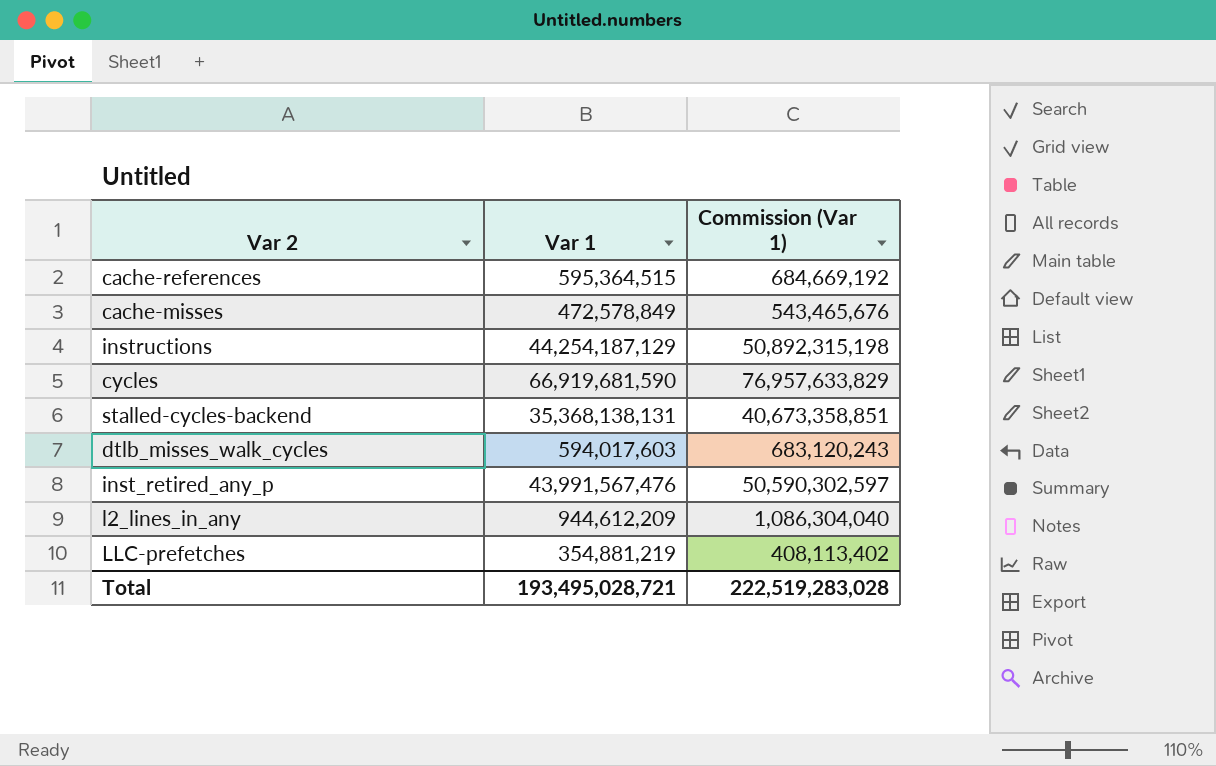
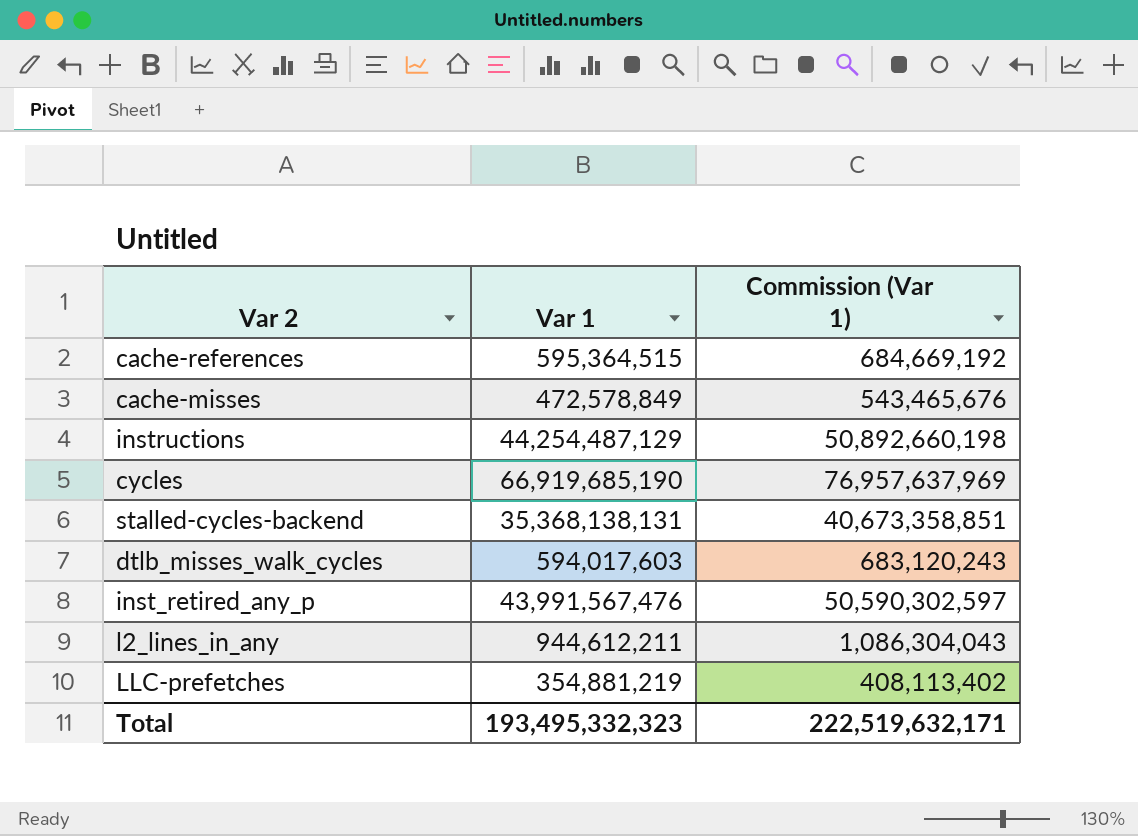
instructions | Var 1: 44,254,187,129 -> 44,254,487,129
instructions | Commission (Var 1): 50,892,315,198 -> 50,892,660,198
cycles | Var 1: 66,919,681,590 -> 66,919,685,190
cycles | Commission (Var 1): 76,957,633,829 -> 76,957,637,969
l2_lines_in_any | Var 1: 944,612,209 -> 944,612,211
l2_lines_in_any | Commission (Var 1): 1,086,304,040 -> 1,086,304,043
Total | Var 1: 193,495,028,721 -> 193,495,332,323
Total | Commission (Var 1): 222,519,283,028 -> 222,519,632,171

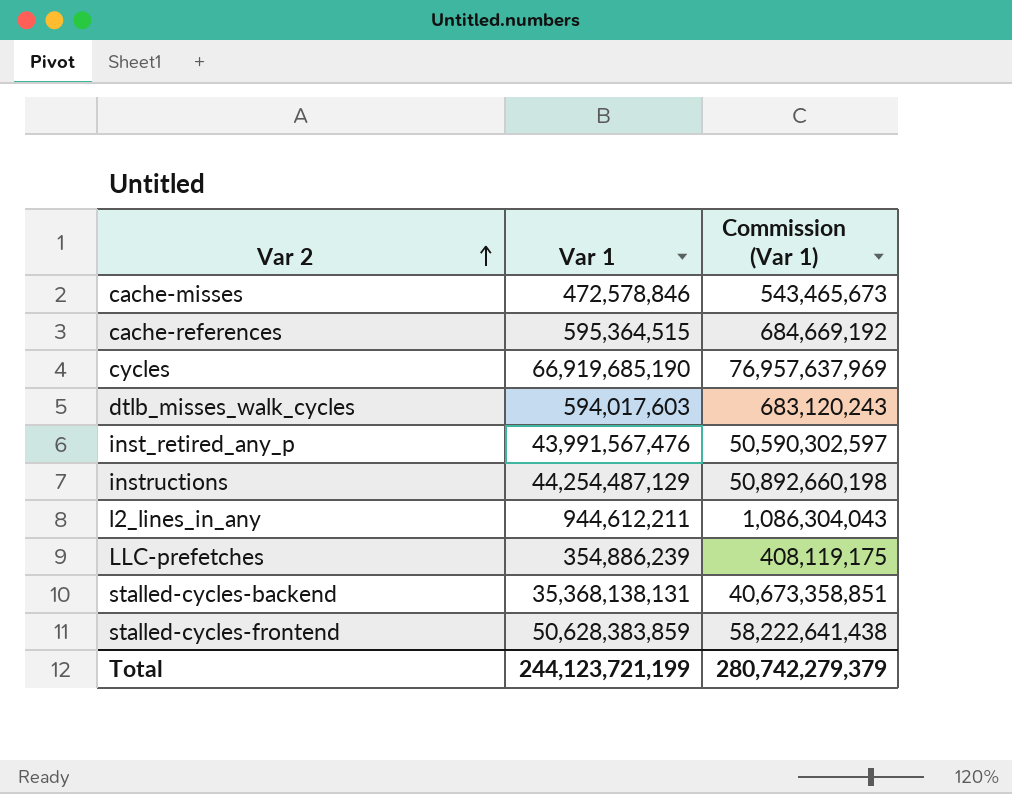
row order: none -> Var 2 ascending
cache-misses | Var 1: 472,578,849 -> 472,578,846
cache-misses | Commission (Var 1): 543,465,676 -> 543,465,673
LLC-prefetches | Var 1: 354,881,219 -> 354,886,239
LLC-prefetches | Commission (Var 1): 408,113,402 -> 408,119,175
row stalled-cycles-frontend: none -> 50,628,383,859 | 58,222,641,438
Total | Var 1: 193,495,332,323 -> 244,123,721,199
Total | Commission (Var 1): 222,519,632,171 -> 280,742,279,379

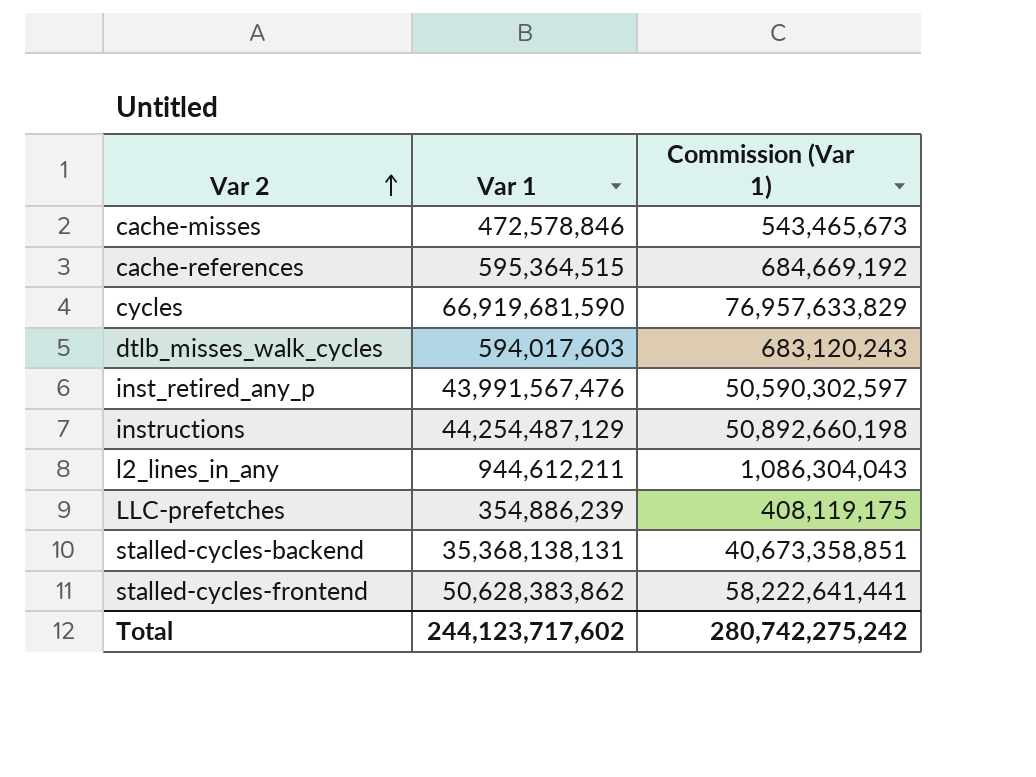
cycles | Var 1: 66,919,685,190 -> 66,919,681,590
cycles | Commission (Var 1): 76,957,637,969 -> 76,957,633,829
stalled-cycles-frontend | Var 1: 50,628,383,859 -> 50,628,383,862
stalled-cycles-frontend | Commission (Var 1): 58,222,641,438 -> 58,222,641,441
Total | Var 1: 244,123,721,199 -> 244,123,717,602
Total | Commission (Var 1): 280,742,279,379 -> 280,742,275,242

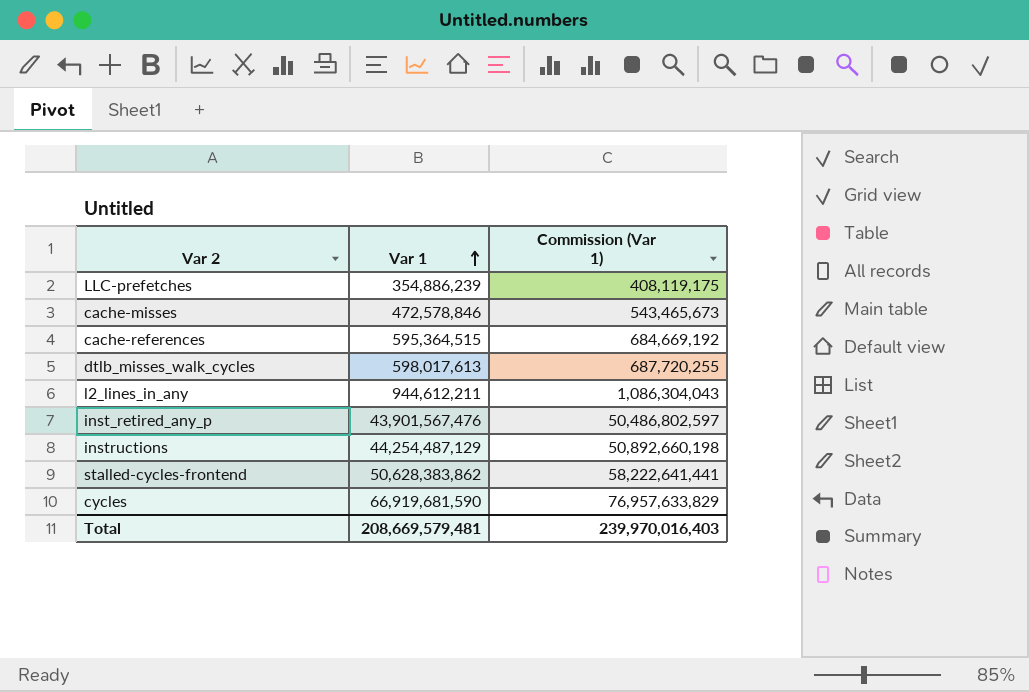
row order: Var 2 ascending -> Var 1 ascending
row stalled-cycles-backend: 35,368,138,131 | 40,673,358,851 -> none
dtlb_misses_walk_cycles | Var 1: 594,017,603 -> 598,017,613
dtlb_misses_walk_cycles | Commission (Var 1): 683,120,243 -> 687,720,255
inst_retired_any_p | Var 1: 43,991,567,476 -> 43,901,567,476
inst_retired_any_p | Commission (Var 1): 50,590,302,597 -> 50,486,802,597
Total | Var 1: 244,123,717,602 -> 208,669,579,481
Total | Commission (Var 1): 280,742,275,242 -> 239,970,016,403

